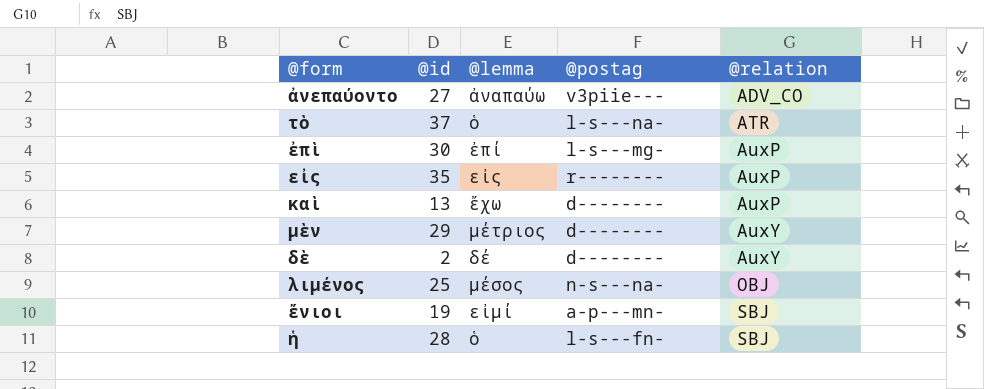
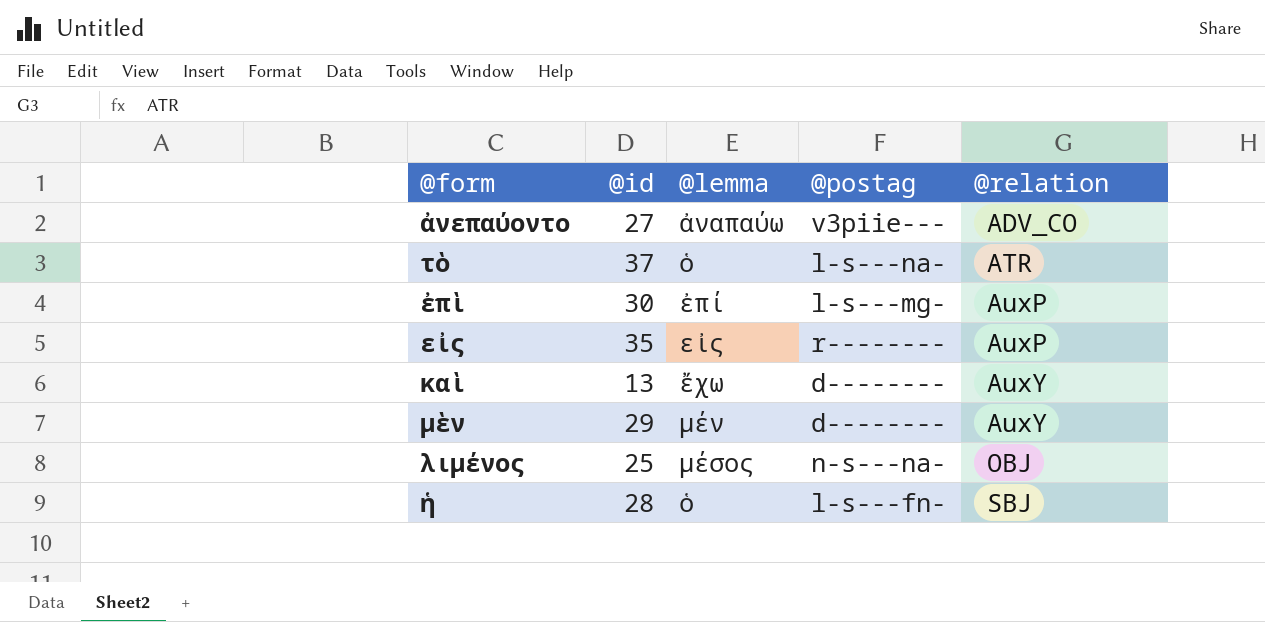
row δὲ: 2 | δέ | d-------- | AuxY -> none
row ἔνιοι: 19 | εἰμί | a-p---mn- | SBJ -> none
καὶ | @relation: AuxP -> AuxY
μὲν | @lemma: μέτριος -> μέν

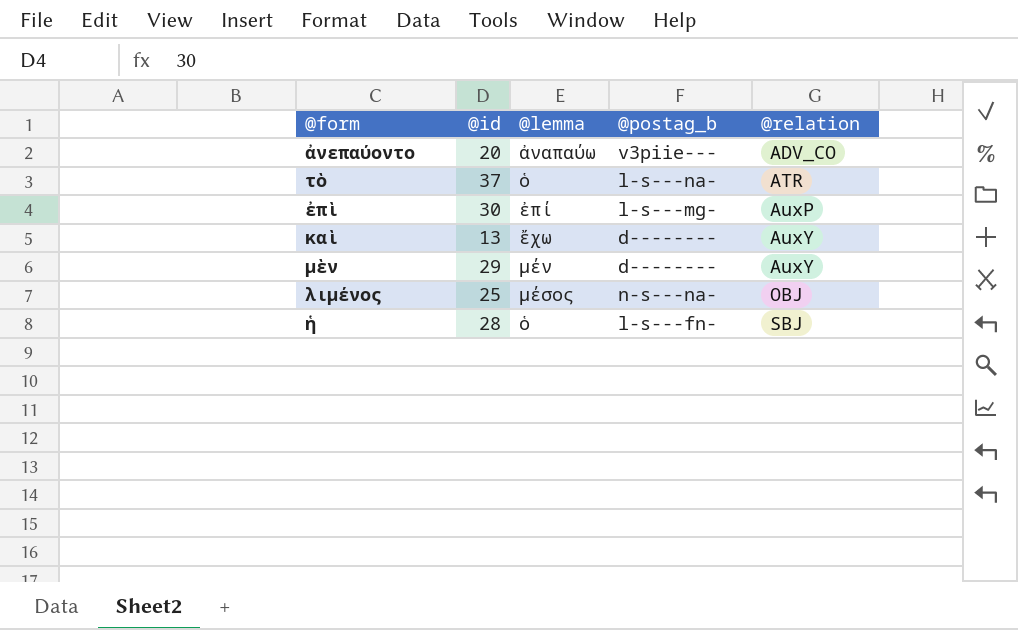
column name: @postag -> @postag_b
row εἰς: 35 | εἰς | r-------- | AuxP -> none
ἀνεπαύοντο | @id: 27 -> 20

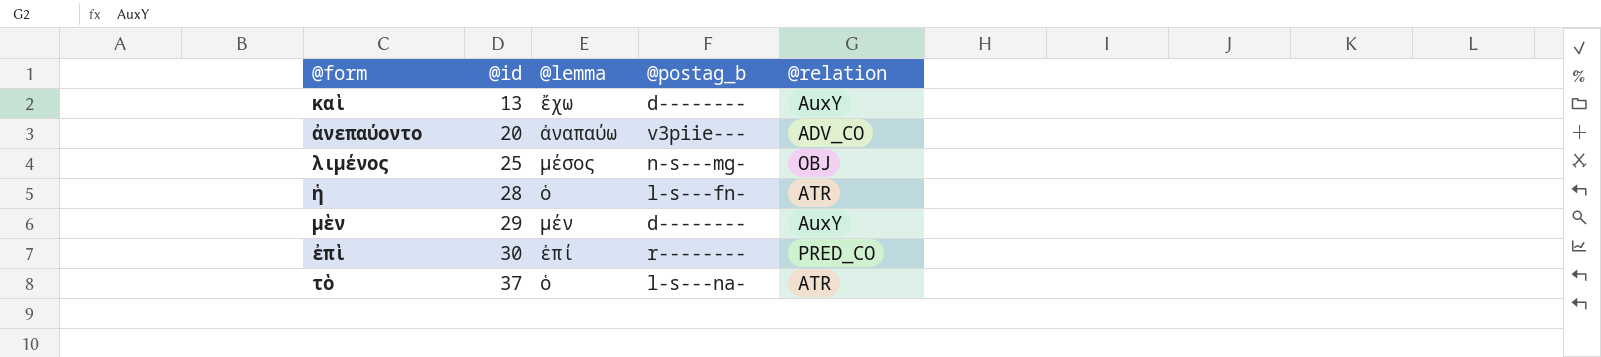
row order: @relation ascending -> @id ascending
λιμένος | @postag_b: n-s---na- -> n-s---mg-
ἡ | @relation: SBJ -> ATR
ἐπὶ | @postag_b: l-s---mg- -> r--------
ἐπὶ | @relation: AuxP -> PRED_CO

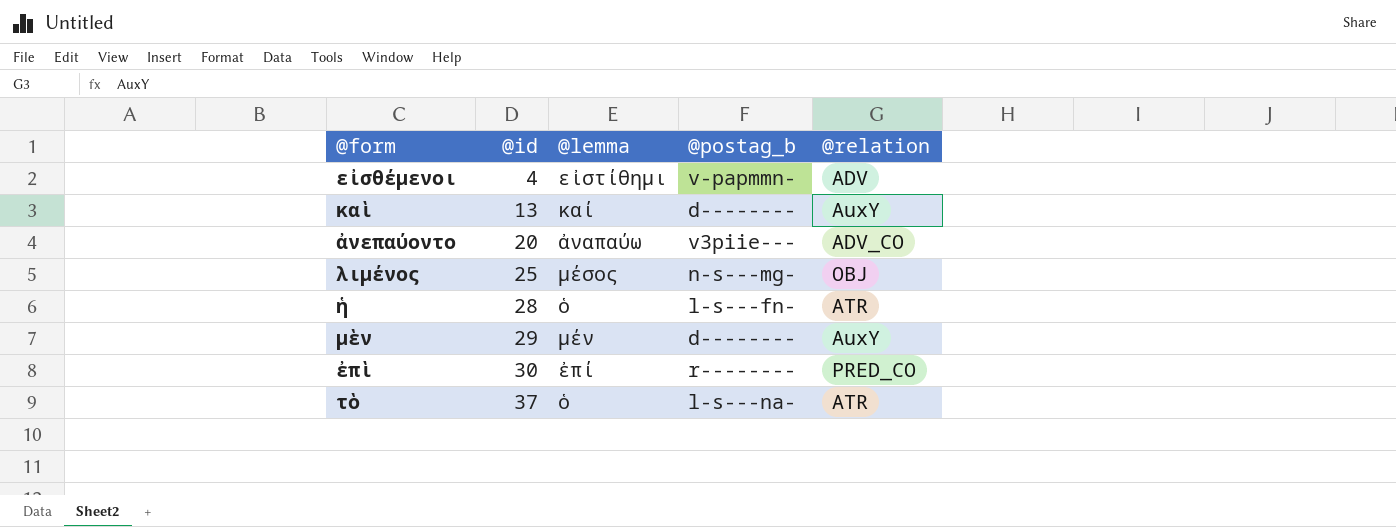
row εἰσθέμενοι: none -> 4 | εἰστίθημι | v-papmmn- | ADV
καὶ | @lemma: ἔχω -> καί

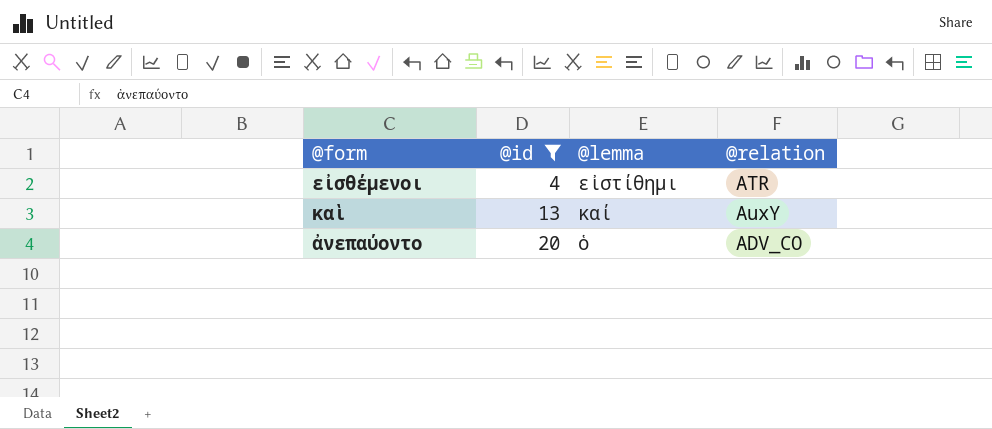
filter: none -> @id <= 20
column @postag_b | position: 4 -> none
εἰσθέμενοι | @relation: ADV -> ATR
ἀνεπαύοντο | @lemma: ἀναπαύω -> ὁ

